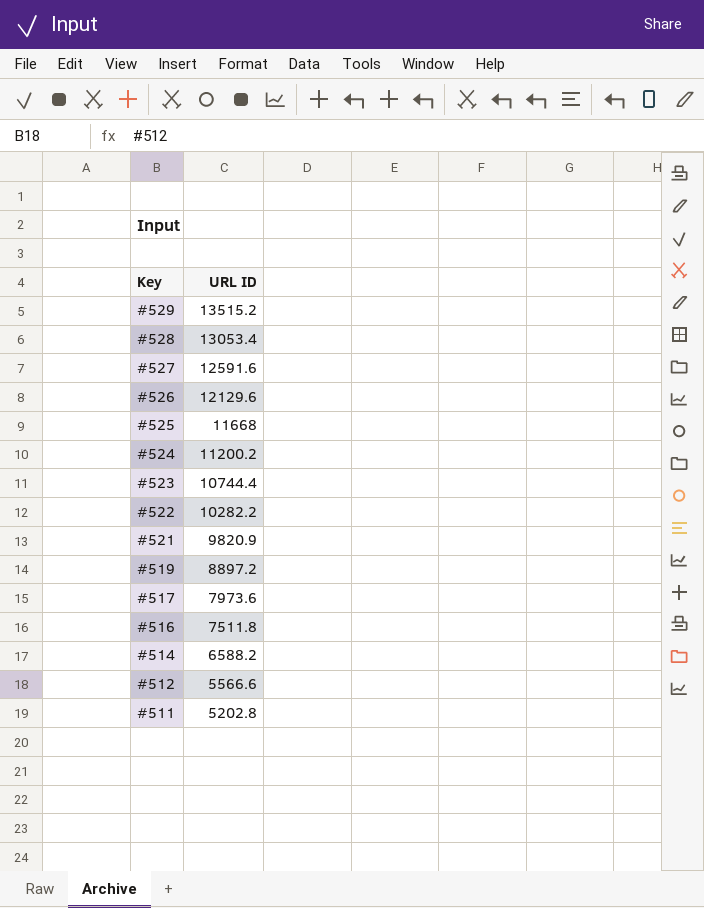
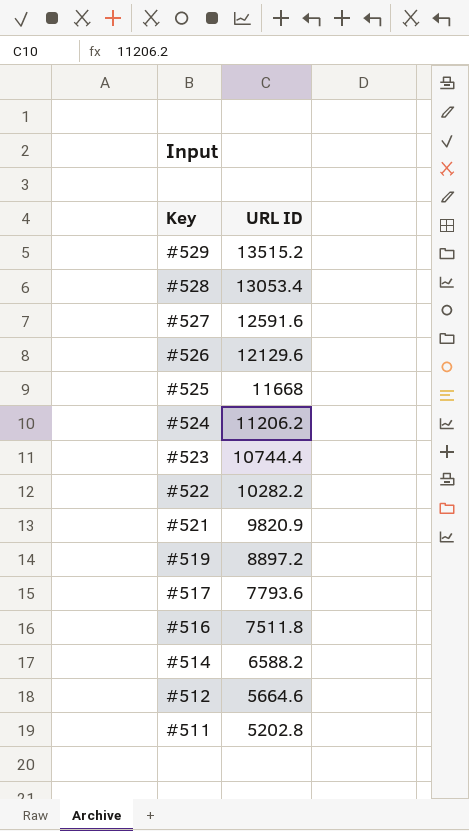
#524 | URL ID: 11200.2 -> 11206.2
#517 | URL ID: 7973.6 -> 7793.6
#512 | URL ID: 5566.6 -> 5664.6

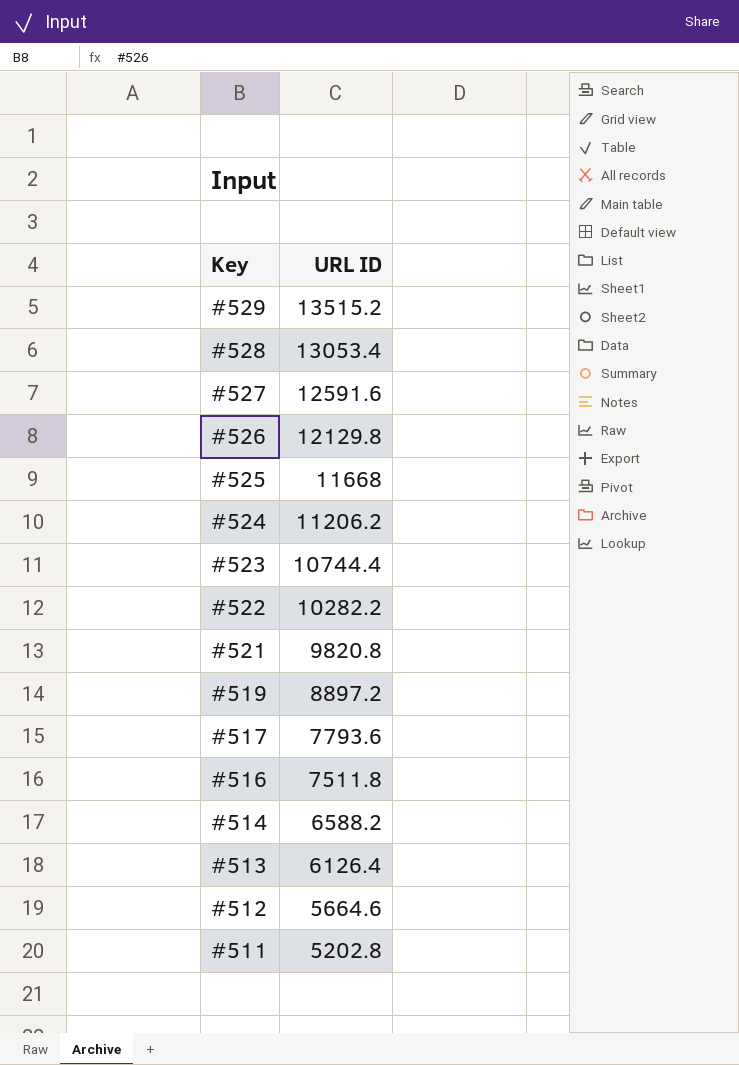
#526 | URL ID: 12129.6 -> 12129.8
#521 | URL ID: 9820.9 -> 9820.8
row #513: none -> 6126.4

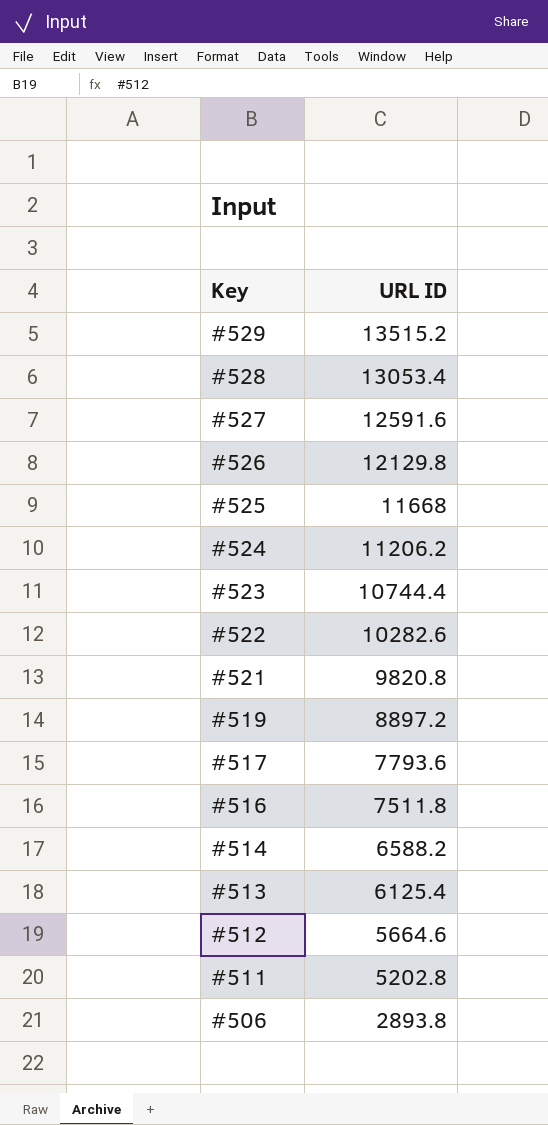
#522 | URL ID: 10282.2 -> 10282.6
#513 | URL ID: 6126.4 -> 6125.4
row #506: none -> 2893.8

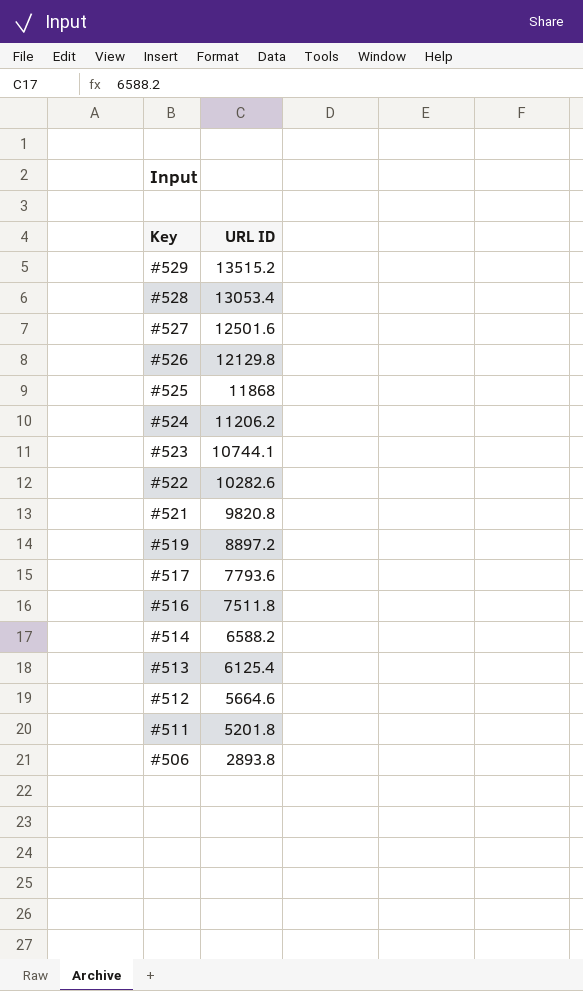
#527 | URL ID: 12591.6 -> 12501.6
#525 | URL ID: 11668 -> 11868
#523 | URL ID: 10744.4 -> 10744.1
#511 | URL ID: 5202.8 -> 5201.8

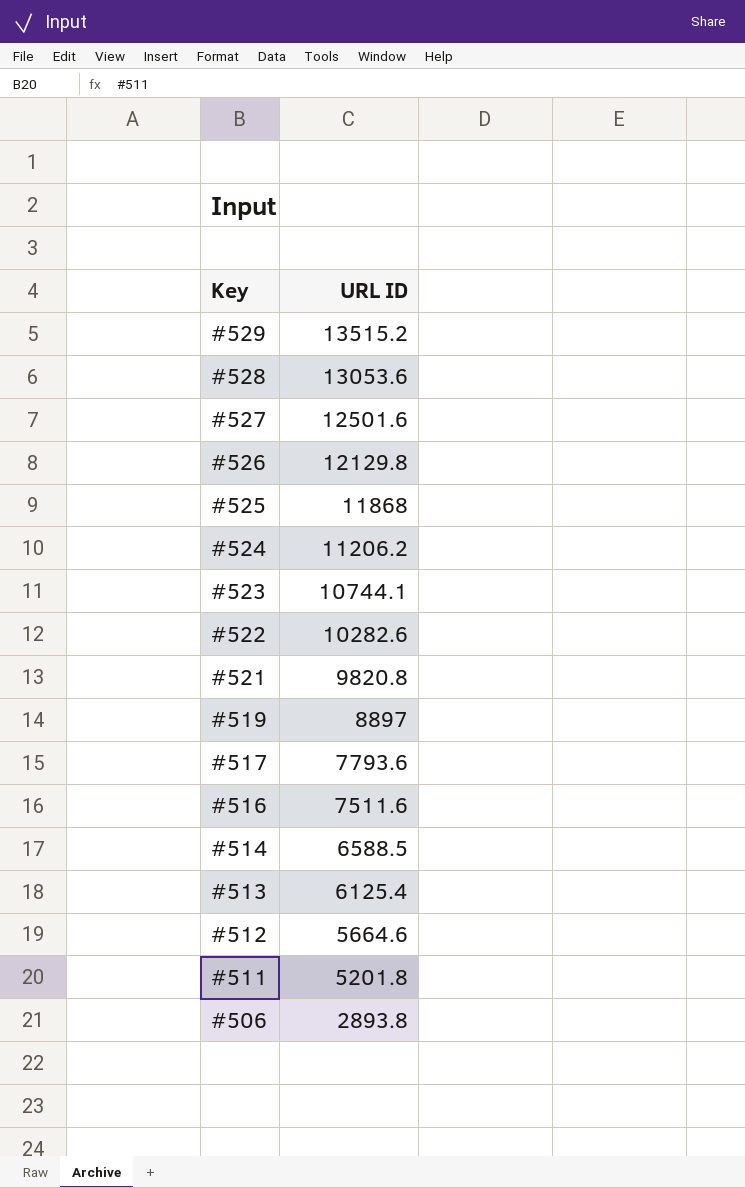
#528 | URL ID: 13053.4 -> 13053.6
#519 | URL ID: 8897.2 -> 8897
#516 | URL ID: 7511.8 -> 7511.6
#514 | URL ID: 6588.2 -> 6588.5

